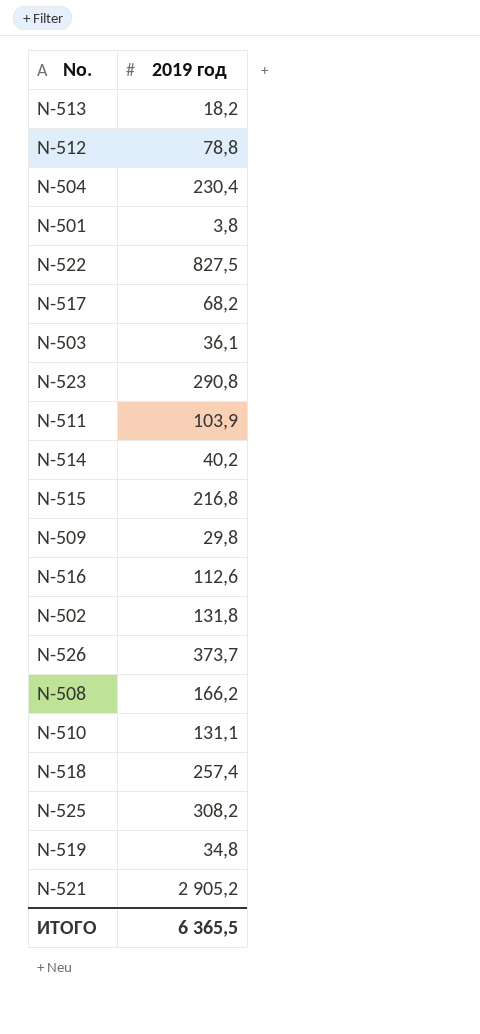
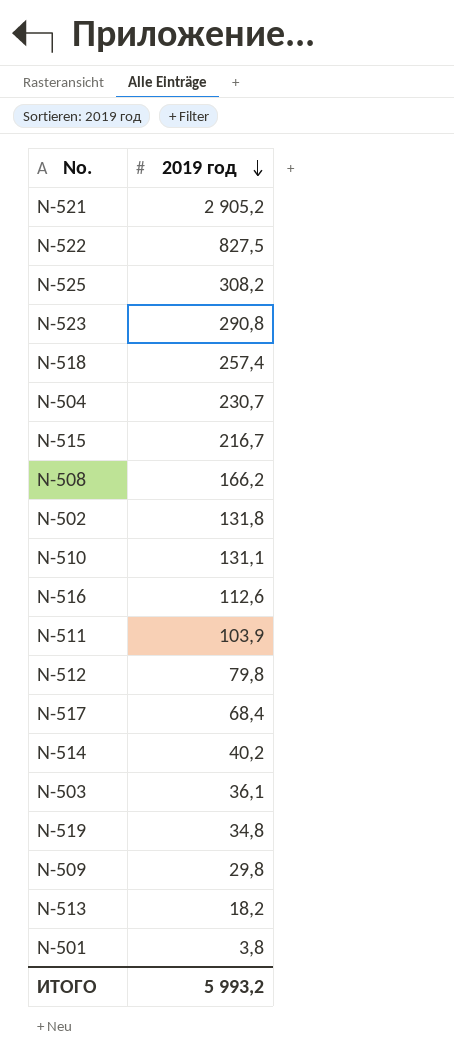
row order: none -> 2019 год descending
row N-526: 373,7 -> none
N-504 | 2019 год: 230,4 -> 230,7
N-515 | 2019 год: 216,8 -> 216,7
N-512 | 2019 год: 78,8 -> 79,8
N-517 | 2019 год: 68,2 -> 68,4
ИТОГО | 2019 год: 6 365,5 -> 5 993,2

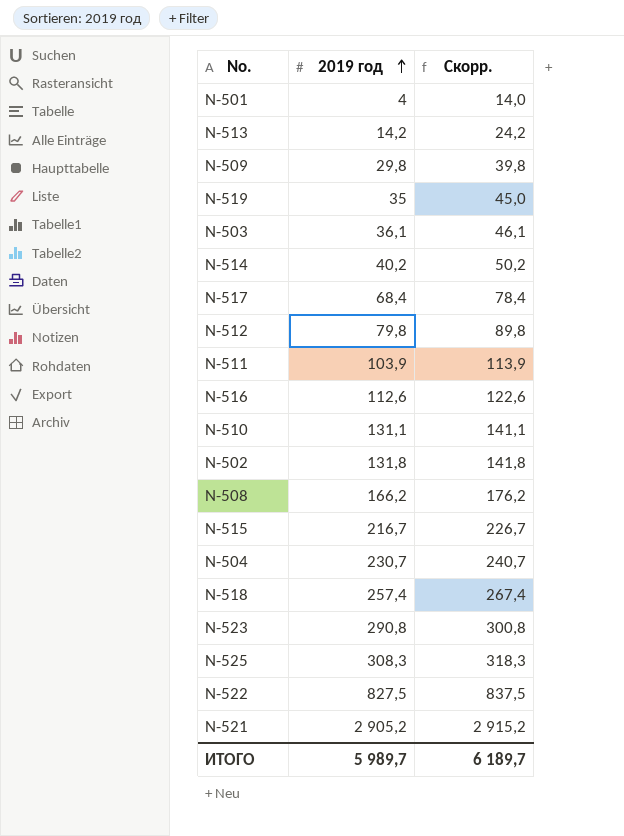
row order: 2019 год descending -> 2019 год ascending
column Скорр. | formula: none -> [2019 год] + 10
N-501 | 2019 год: 3,8 -> 4
N-513 | 2019 год: 18,2 -> 14,2
N-519 | 2019 год: 34,8 -> 35
N-525 | 2019 год: 308,2 -> 308,3
ИТОГО | 2019 год: 5 993,2 -> 5 989,7

